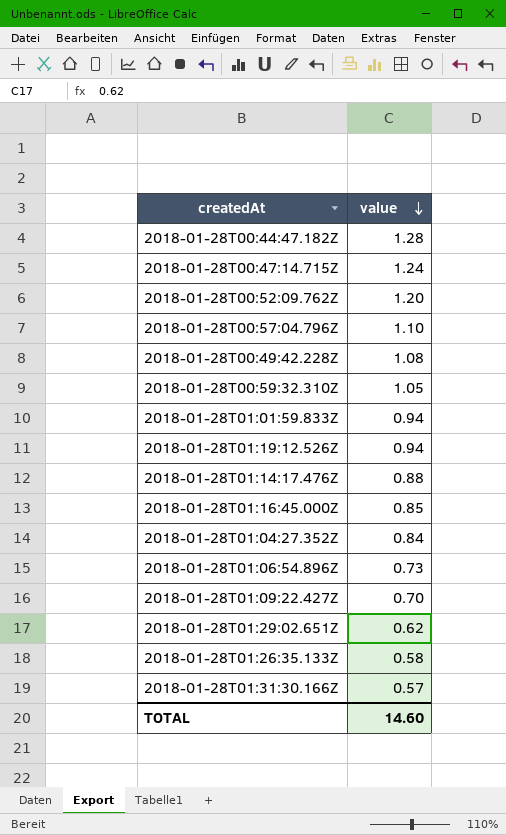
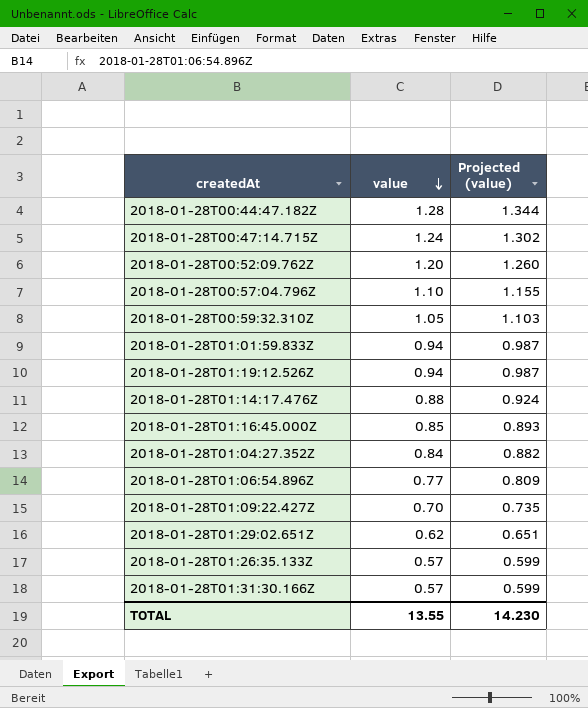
column Projected (value) | formula: none -> [value] * 1.05
row 2018-01-28T00:49:42.228Z: 1.08 -> none
2018-01-28T01:06:54.896Z | value: 0.73 -> 0.77
2018-01-28T01:26:35.133Z | value: 0.58 -> 0.57
TOTAL | value: 14.60 -> 13.55

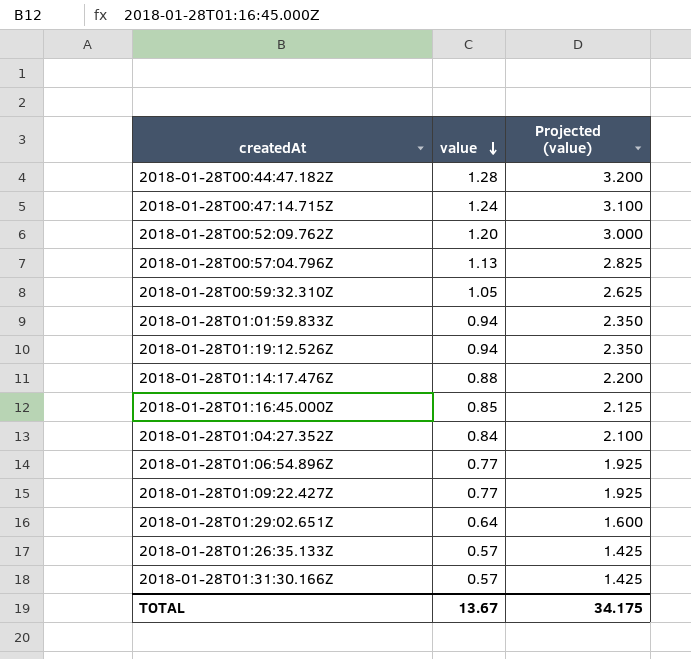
column Projected (value) | formula: [value] * 1.05 -> [value] * 2.5
2018-01-28T00:57:04.796Z | value: 1.10 -> 1.13
2018-01-28T01:09:22.427Z | value: 0.70 -> 0.77
2018-01-28T01:29:02.651Z | value: 0.62 -> 0.64
TOTAL | value: 13.55 -> 13.67
TOTAL | Projected (value): 14.230 -> 34.175

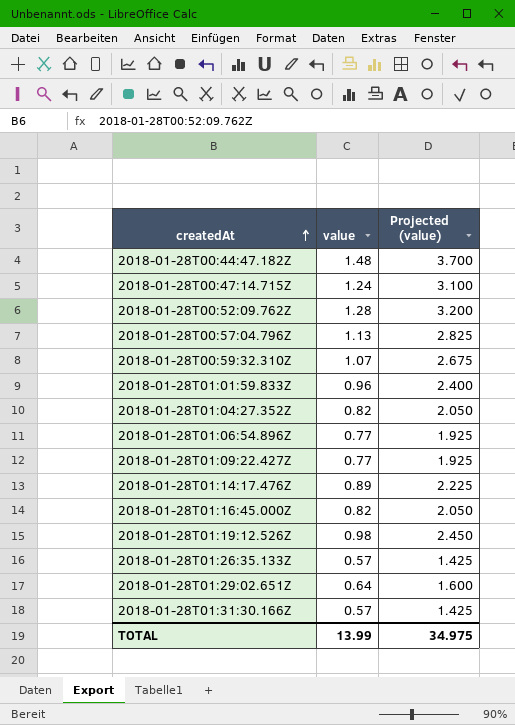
row order: value descending -> createdAt ascending
2018-01-28T00:44:47.182Z | value: 1.28 -> 1.48
2018-01-28T00:44:47.182Z | Projected (value): 3.200 -> 3.700
2018-01-28T00:52:09.762Z | value: 1.20 -> 1.28
2018-01-28T00:52:09.762Z | Projected (value): 3.000 -> 3.200
2018-01-28T00:59:32.310Z | value: 1.05 -> 1.07
2018-01-28T00:59:32.310Z | Projected (value): 2.625 -> 2.675
2018-01-28T01:01:59.833Z | value: 0.94 -> 0.96
2018-01-28T01:01:59.833Z | Projected (value): 2.350 -> 2.400
2018-01-28T01:04:27.352Z | value: 0.84 -> 0.82
2018-01-28T01:04:27.352Z | Projected (value): 2.100 -> 2.050
2018-01-28T01:14:17.476Z | value: 0.88 -> 0.89
2018-01-28T01:14:17.476Z | Projected (value): 2.200 -> 2.225
2018-01-28T01:16:45.000Z | value: 0.85 -> 0.82
2018-01-28T01:16:45.000Z | Projected (value): 2.125 -> 2.050
2018-01-28T01:19:12.526Z | value: 0.94 -> 0.98
2018-01-28T01:19:12.526Z | Projected (value): 2.350 -> 2.450
TOTAL | value: 13.67 -> 13.99
TOTAL | Projected (value): 34.175 -> 34.975

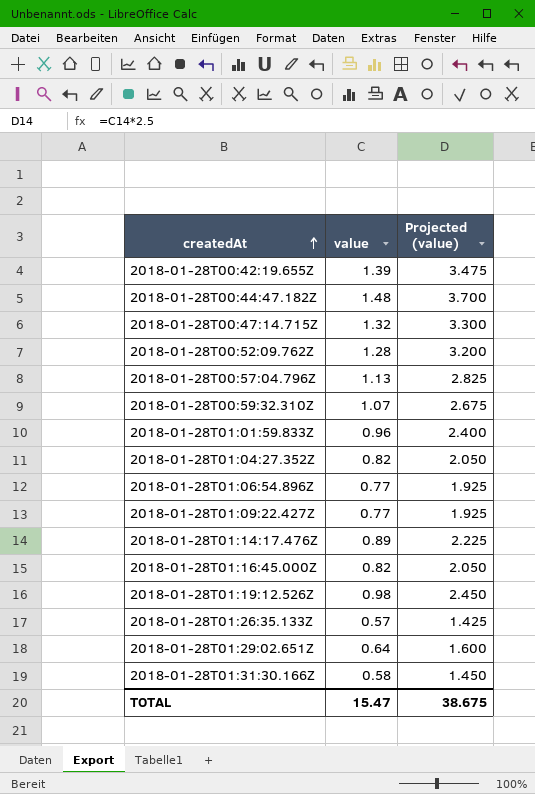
row 2018-01-28T00:42:19.655Z: none -> 1.39 | 3.475
2018-01-28T00:47:14.715Z | value: 1.24 -> 1.32
2018-01-28T00:47:14.715Z | Projected (value): 3.100 -> 3.300
2018-01-28T01:31:30.166Z | value: 0.57 -> 0.58
2018-01-28T01:31:30.166Z | Projected (value): 1.425 -> 1.450
TOTAL | value: 13.99 -> 15.47
TOTAL | Projected (value): 34.975 -> 38.675

